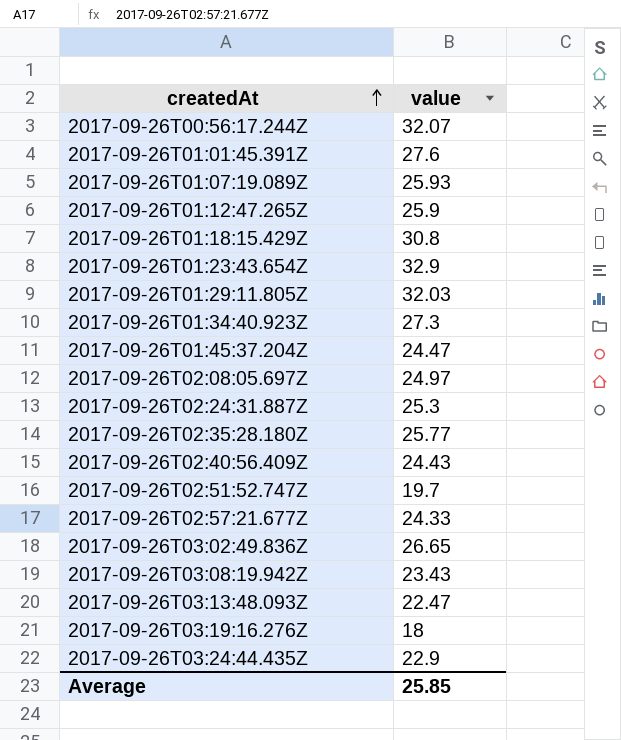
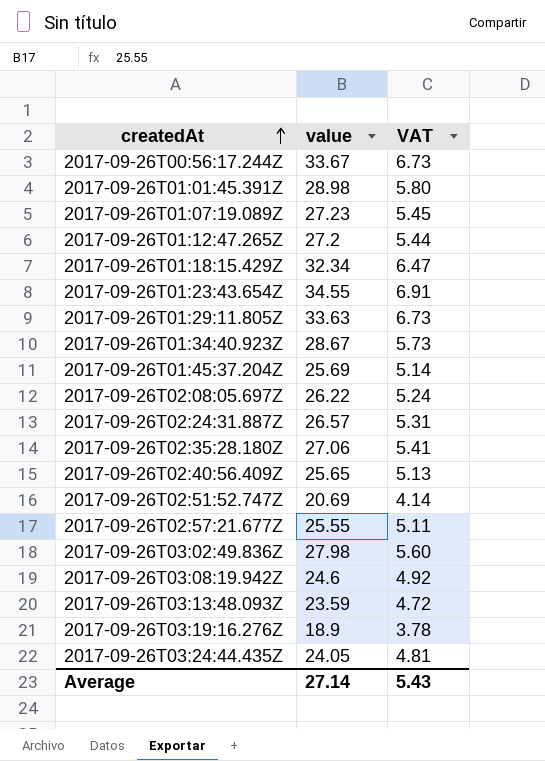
column VAT | formula: none -> [value] * 0.2
2017-09-26T00:56:17.244Z | value: 32.07 -> 33.67
2017-09-26T01:01:45.391Z | value: 27.6 -> 28.98
2017-09-26T01:07:19.089Z | value: 25.93 -> 27.23
2017-09-26T01:12:47.265Z | value: 25.9 -> 27.2
2017-09-26T01:18:15.429Z | value: 30.8 -> 32.34
2017-09-26T01:23:43.654Z | value: 32.9 -> 34.55
2017-09-26T01:29:11.805Z | value: 32.03 -> 33.63
2017-09-26T01:34:40.923Z | value: 27.3 -> 28.67
2017-09-26T01:45:37.204Z | value: 24.47 -> 25.69
2017-09-26T02:08:05.697Z | value: 24.97 -> 26.22
2017-09-26T02:24:31.887Z | value: 25.3 -> 26.57
2017-09-26T02:35:28.180Z | value: 25.77 -> 27.06
2017-09-26T02:40:56.409Z | value: 24.43 -> 25.65
2017-09-26T02:51:52.747Z | value: 19.7 -> 20.69
2017-09-26T02:57:21.677Z | value: 24.33 -> 25.55
2017-09-26T03:02:49.836Z | value: 26.65 -> 27.98
2017-09-26T03:08:19.942Z | value: 23.43 -> 24.6
2017-09-26T03:13:48.093Z | value: 22.47 -> 23.59
2017-09-26T03:19:16.276Z | value: 18 -> 18.9
2017-09-26T03:24:44.435Z | value: 22.9 -> 24.05
Average | value: 25.85 -> 27.14

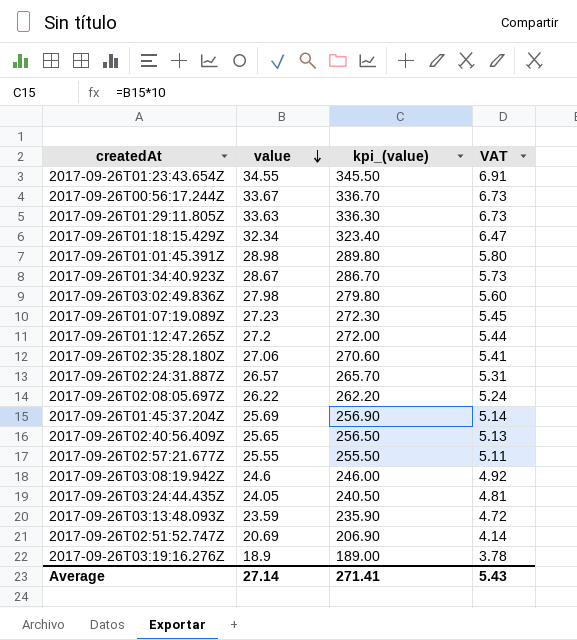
row order: createdAt ascending -> value descending
column kpi_(value) | formula: none -> [value] * 10

